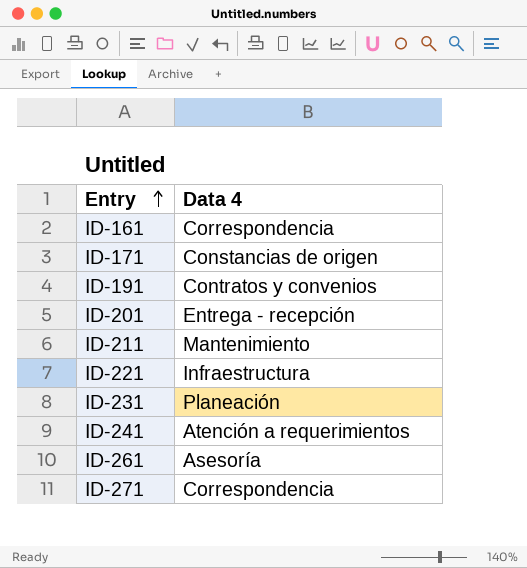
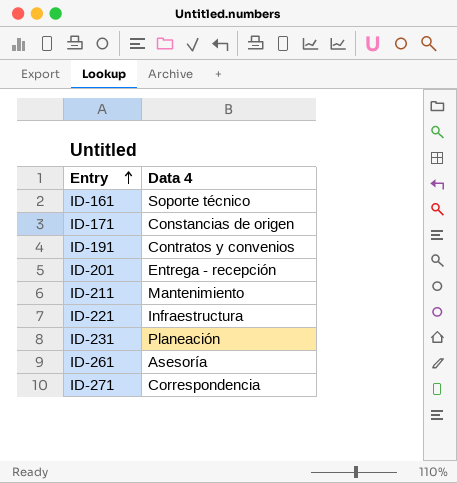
row ID-241: Atención a requerimientos -> none
ID-161 | Data 4: Correspondencia -> Soporte técnico

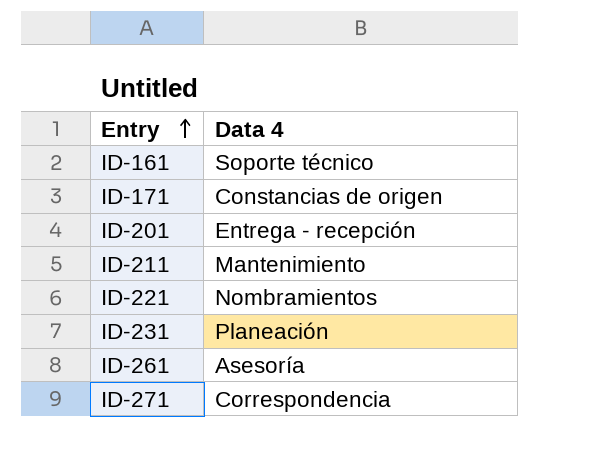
row ID-191: Contratos y convenios -> none
ID-221 | Data 4: Infraestructura -> Nombramientos

